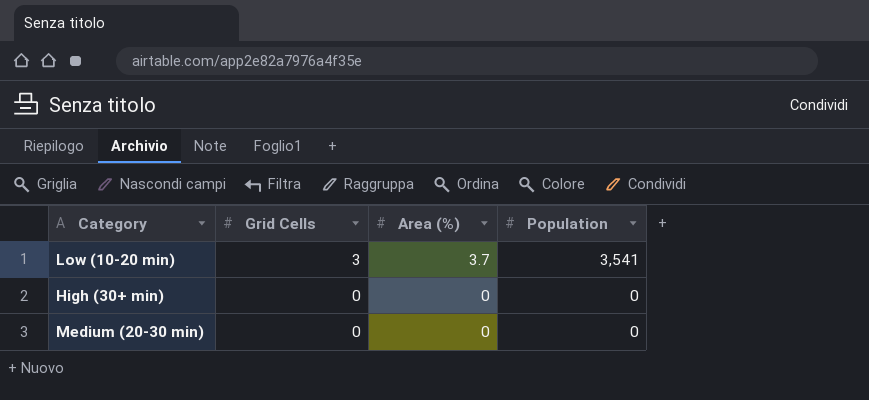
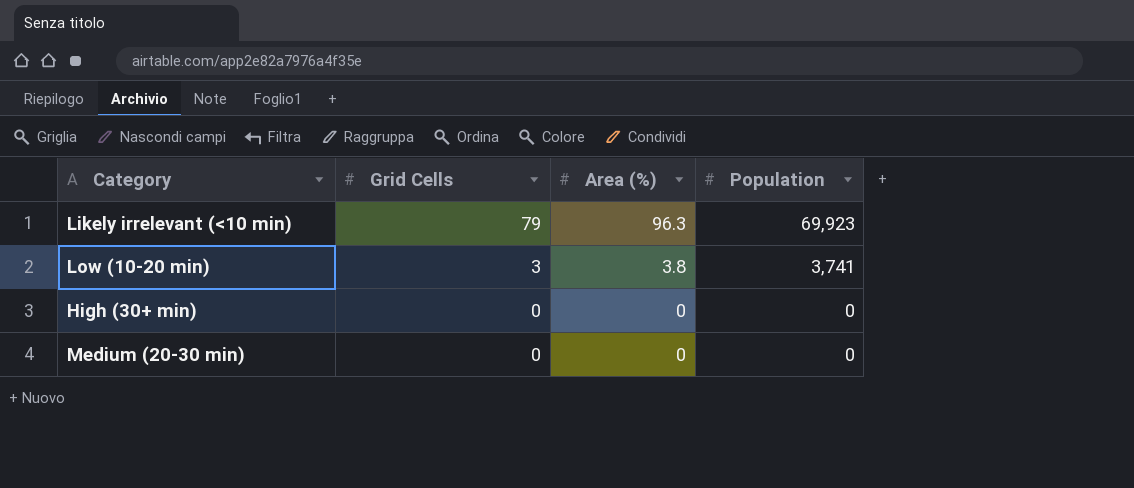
row Likely irrelevant (<10 min): none -> 79 | 96.3 | 69,923
Low (10-20 min) | Area (%): 3.7 -> 3.8
Low (10-20 min) | Population: 3,541 -> 3,741

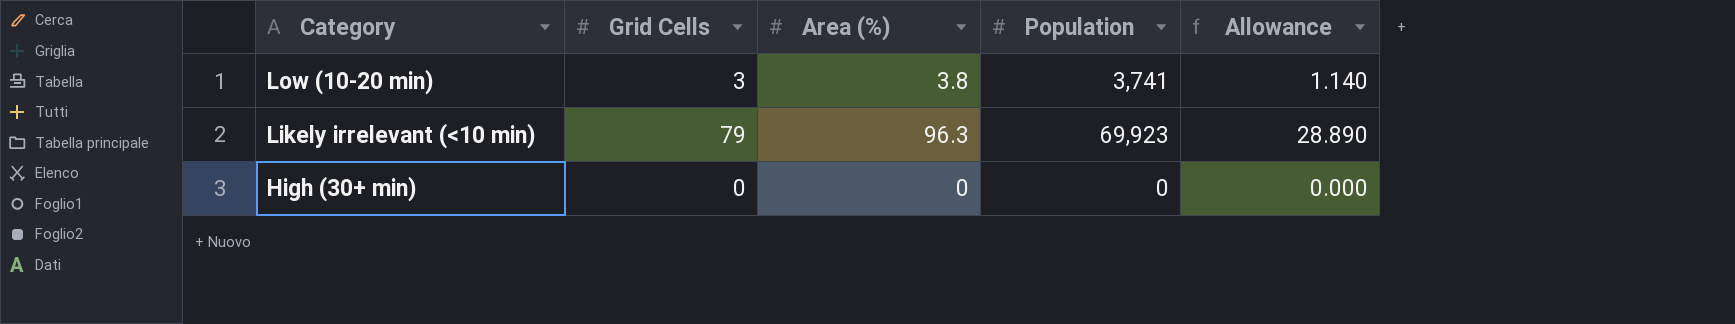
row order: Grid Cells descending -> Category descending
column Allowance | formula: none -> [Area (%)] * 0.3
row Medium (20-30 min): 0 | 0 | 0 -> none

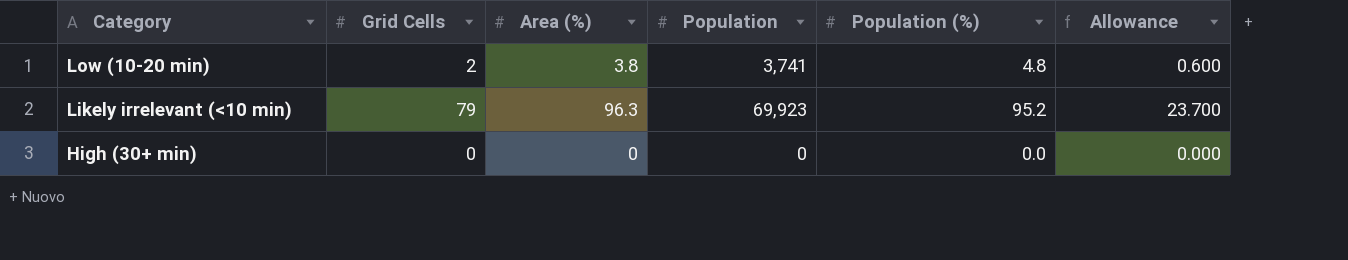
column Population (%) | position: none -> 5
column Allowance | formula: [Area (%)] * 0.3 -> [Grid Cells] * 0.3
Low (10-20 min) | Grid Cells: 3 -> 2

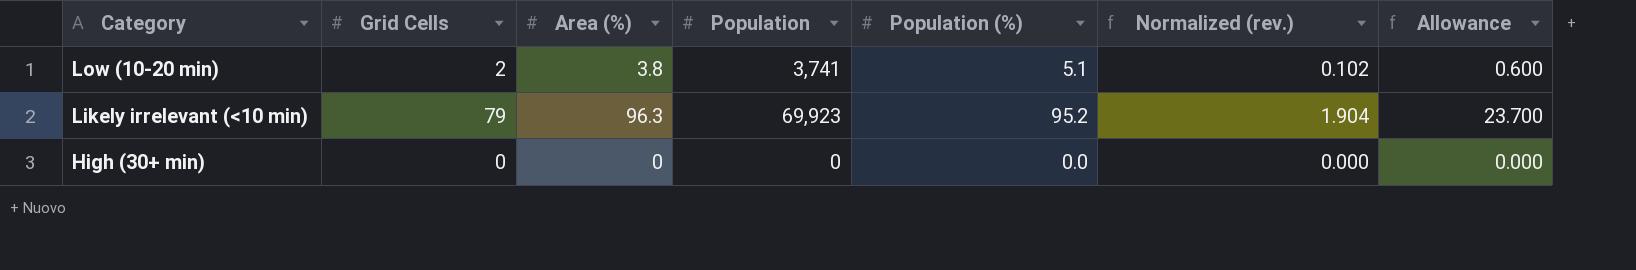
column Normalized (rev.) | formula: none -> [Population (%)] * 0.02
Low (10-20 min) | Population (%): 4.8 -> 5.1

